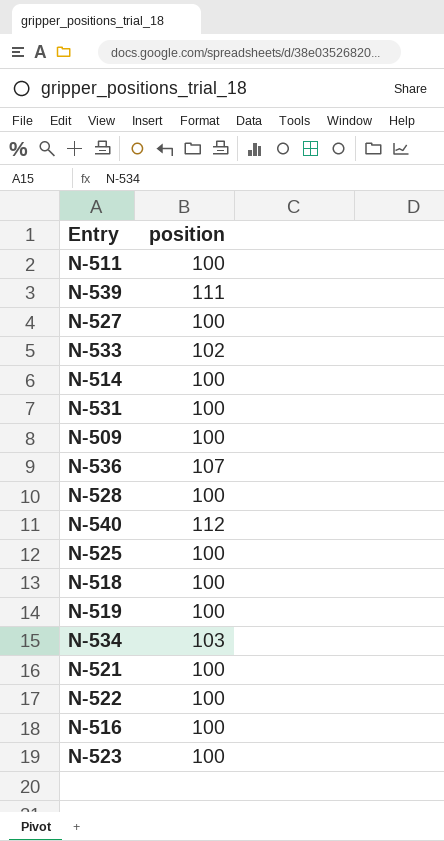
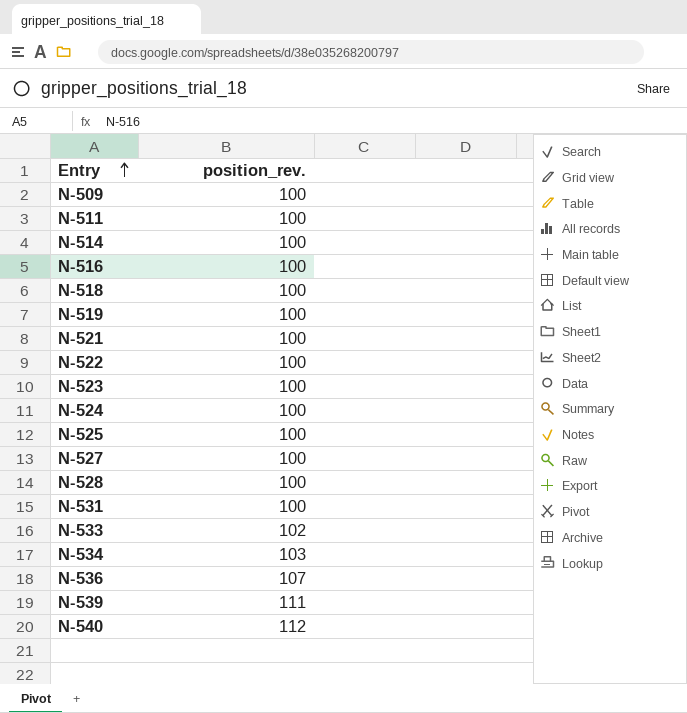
row order: none -> Entry ascending
column name: position -> position_rev.
row N-524: none -> 100

